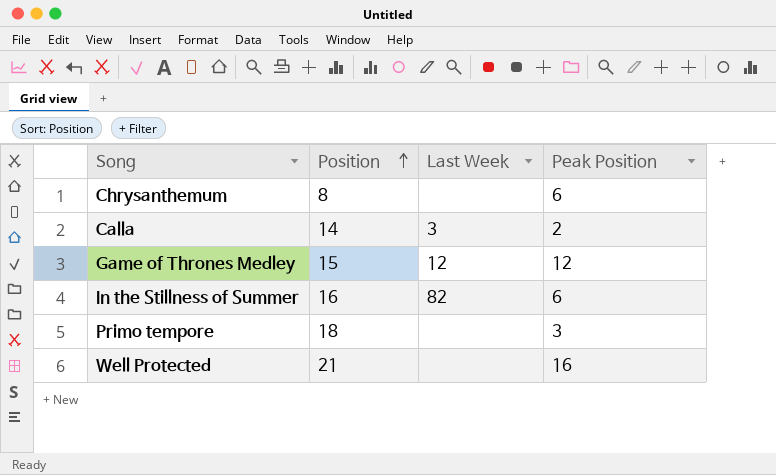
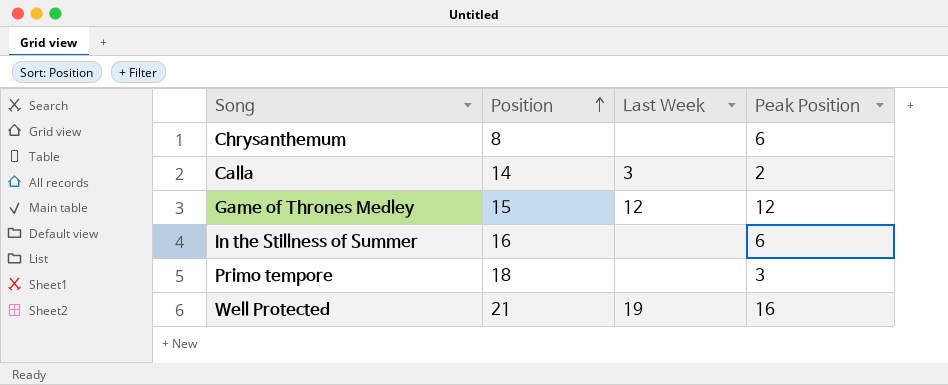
In the Stillness of Summer | Last Week: 82 -> none
Well Protected | Last Week: none -> 19

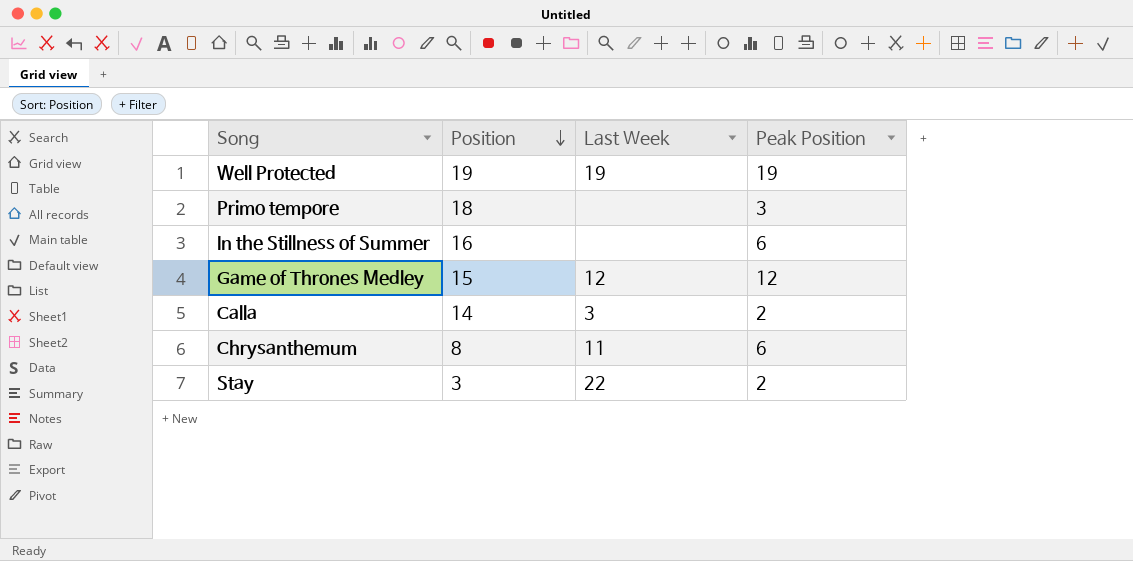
row order: Position ascending -> Position descending
Well Protected | Position: 21 -> 19
Well Protected | Peak Position: 16 -> 19
Chrysanthemum | Last Week: none -> 11
row Stay: none -> 3 | 22 | 2

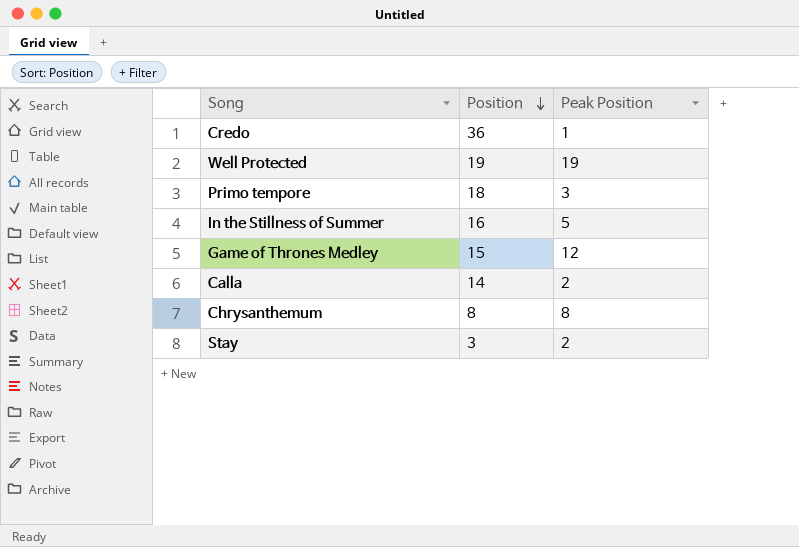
column Last Week | position: 3 -> none
row Credo: none -> 36 | 1
In the Stillness of Summer | Peak Position: 6 -> 5
Chrysanthemum | Peak Position: 6 -> 8

